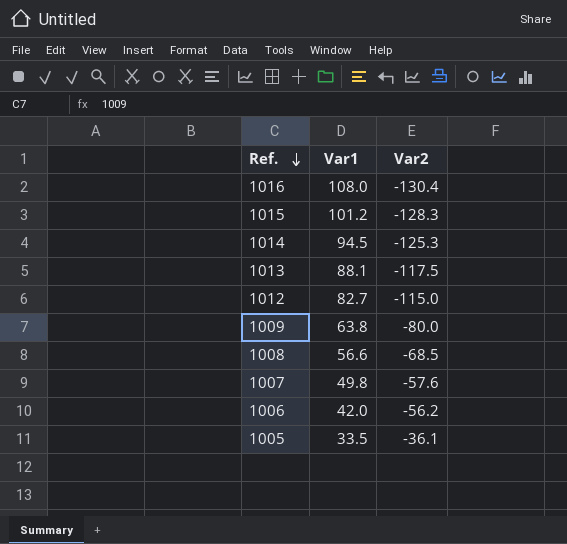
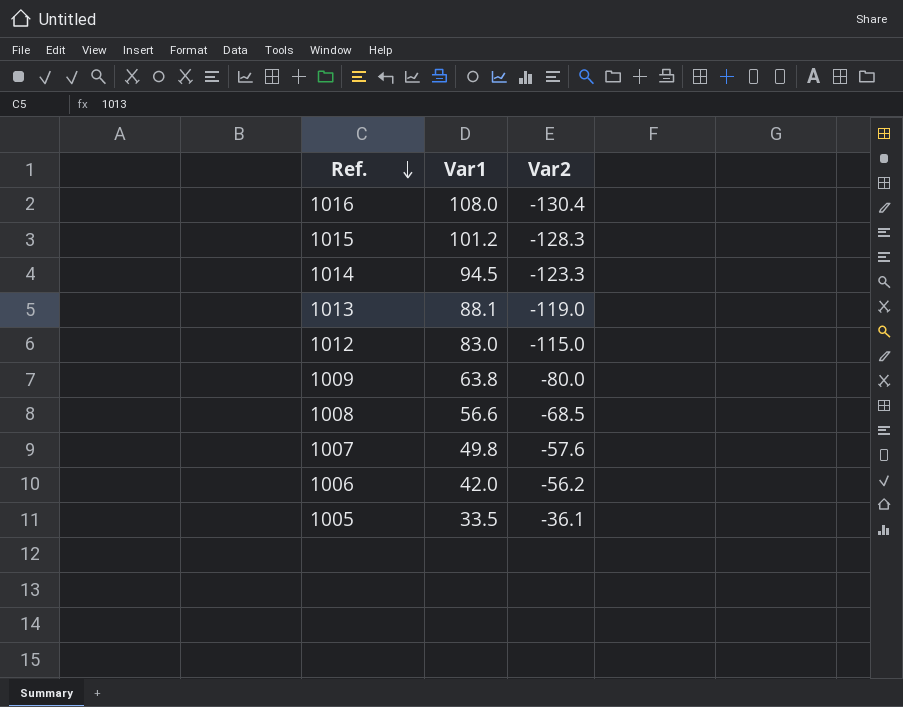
1014 | Var2: -125.3 -> -123.3
1013 | Var2: -117.5 -> -119.0
1012 | Var1: 82.7 -> 83.0

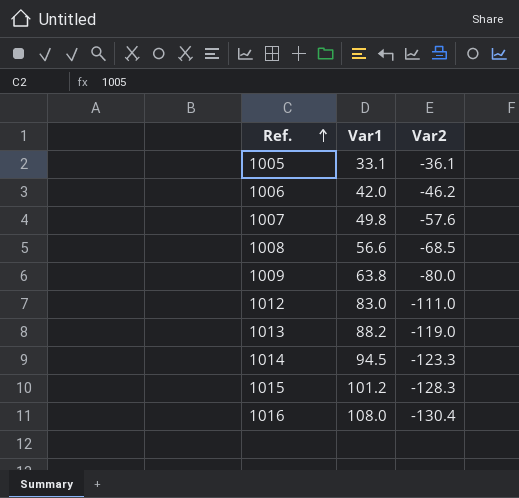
row order: Ref. descending -> Ref. ascending
1005 | Var1: 33.5 -> 33.1
1006 | Var2: -56.2 -> -46.2
1012 | Var2: -115.0 -> -111.0
1013 | Var1: 88.1 -> 88.2

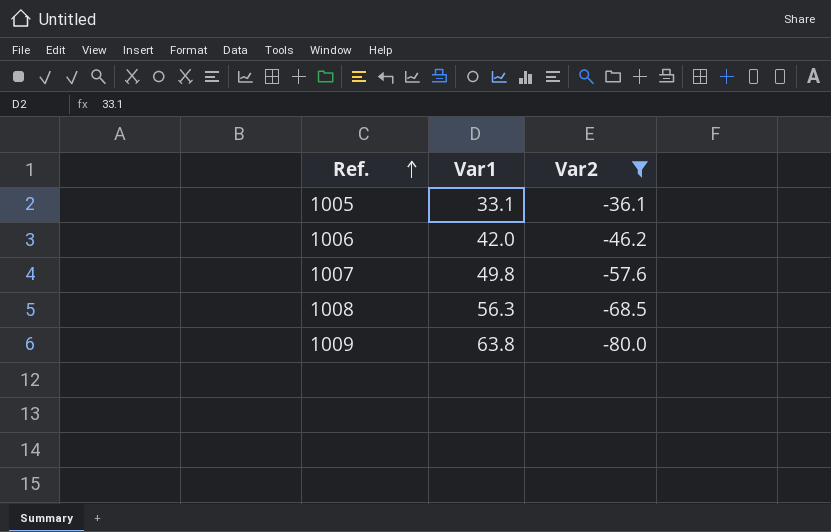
filter: none -> Var2 >= -80.0
1008 | Var1: 56.6 -> 56.3

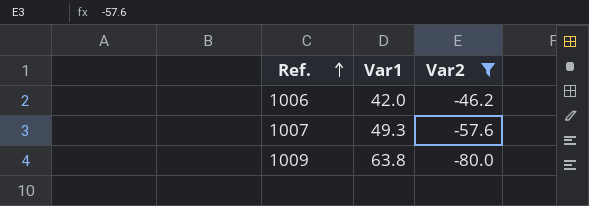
row 1005: 33.1 | -36.1 -> none
row 1008: 56.3 | -68.5 -> none
1007 | Var1: 49.8 -> 49.3

